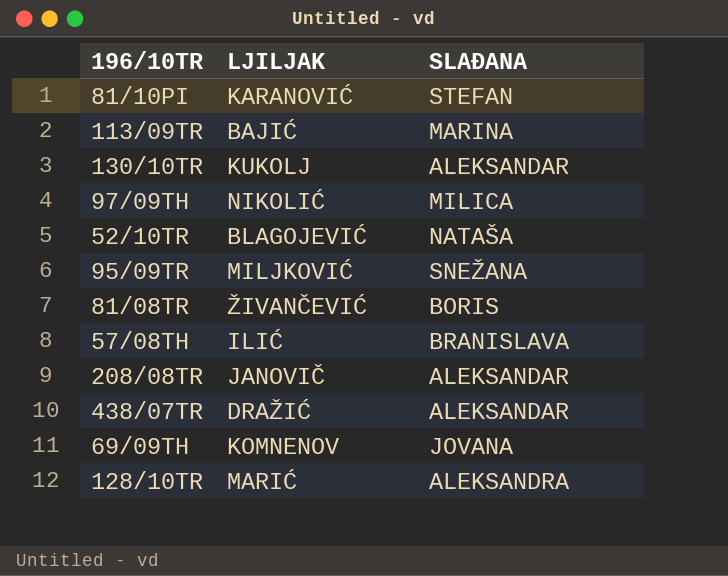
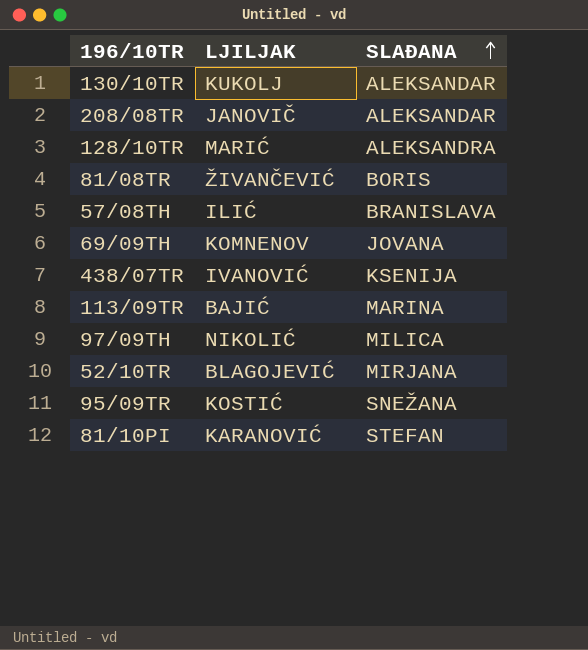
row order: none -> SLAĐANA ascending
438/07TR | LJILJAK: DRAŽIĆ -> IVANOVIĆ
438/07TR | SLAĐANA: ALEKSANDAR -> KSENIJA
52/10TR | SLAĐANA: NATAŠA -> MIRJANA
95/09TR | LJILJAK: MILJKOVIĆ -> KOSTIĆ

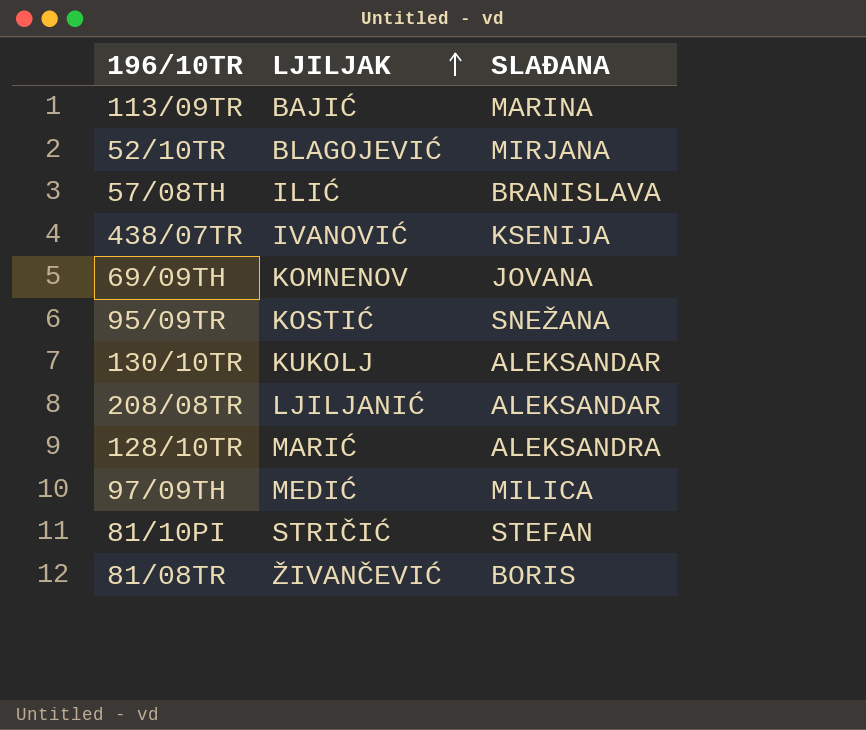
row order: SLAĐANA ascending -> LJILJAK ascending
208/08TR | LJILJAK: JANOVIČ -> LJILJANIĆ
97/09TH | LJILJAK: NIKOLIĆ -> MEDIĆ
81/10PI | LJILJAK: KARANOVIĆ -> STRIČIĆ

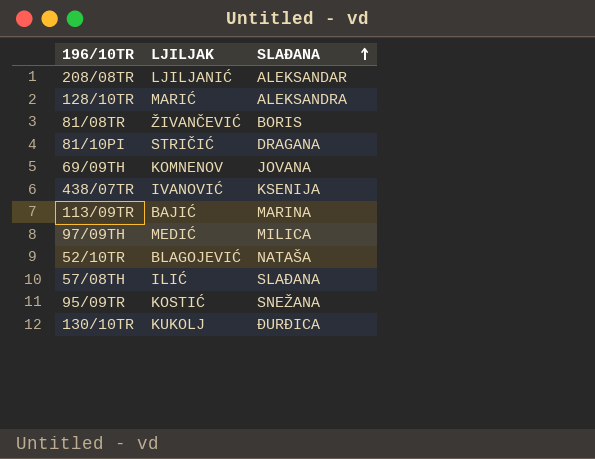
row order: LJILJAK ascending -> SLAĐANA ascending
81/10PI | SLAĐANA: STEFAN -> DRAGANA
52/10TR | SLAĐANA: MIRJANA -> NATAŠA
57/08TH | SLAĐANA: BRANISLAVA -> SLAĐANA
130/10TR | SLAĐANA: ALEKSANDAR -> ĐURĐICA

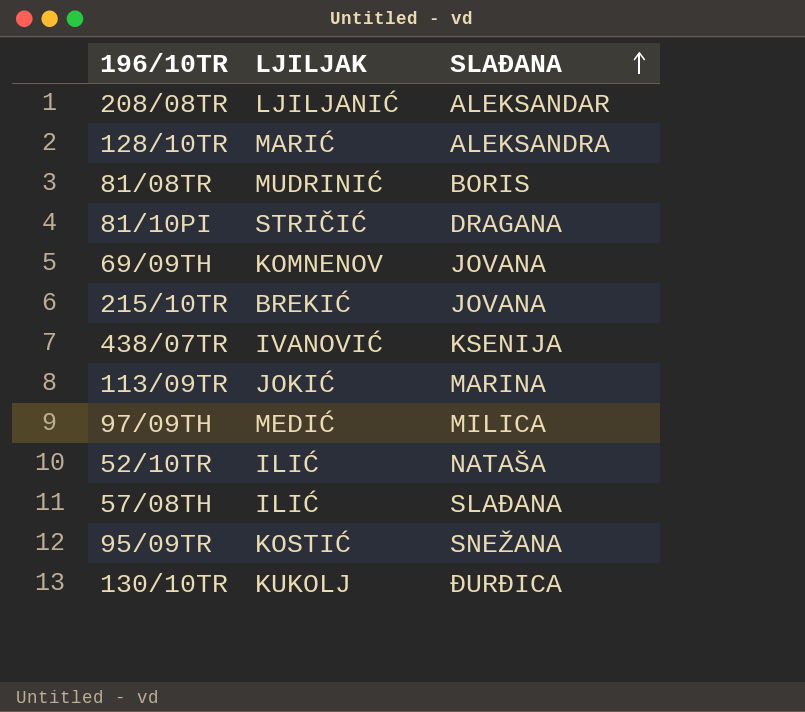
81/08TR | LJILJAK: ŽIVANČEVIĆ -> MUDRINIĆ
row 215/10TR: none -> BREKIĆ | JOVANA
113/09TR | LJILJAK: BAJIĆ -> JOKIĆ
52/10TR | LJILJAK: BLAGOJEVIĆ -> ILIĆ

